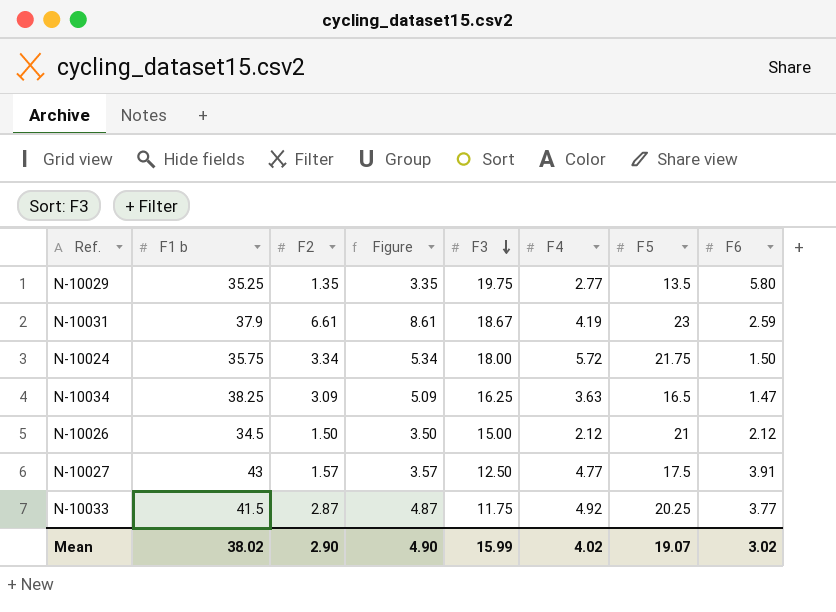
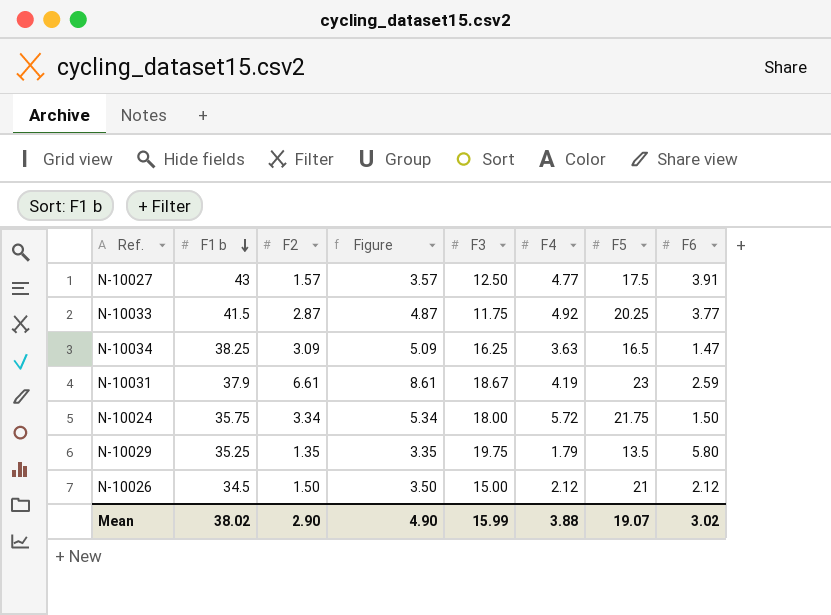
row order: F3 descending -> F1 b descending
N-10029 | F4: 2.77 -> 1.79
Mean | F4: 4.02 -> 3.88

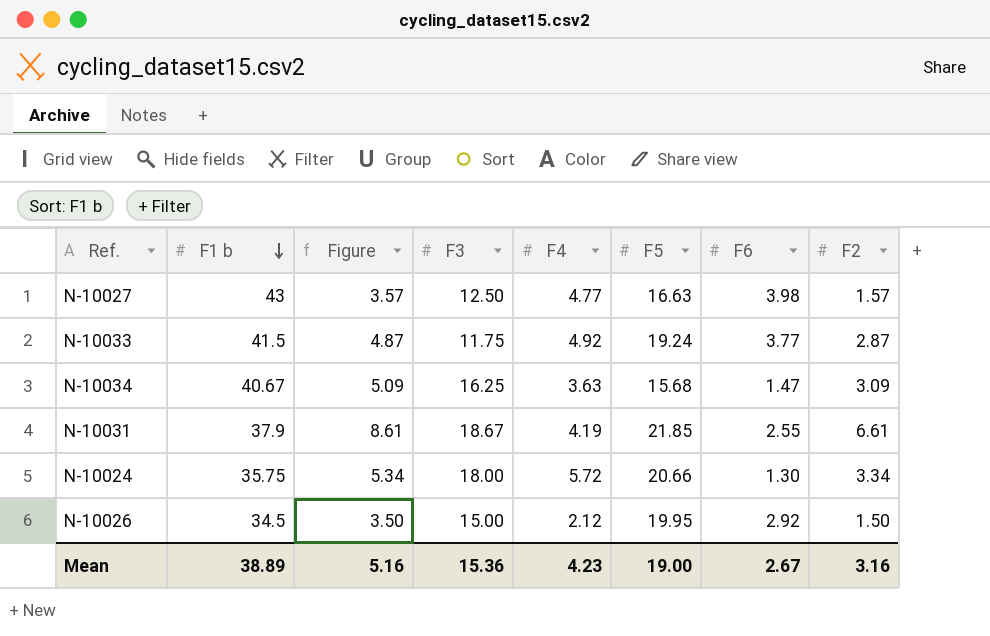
column F2 | position: 3 -> 8
row N-10029: 35.25 | 1.35 | 3.35 | 19.75 | 1.79 | 13.5 | 5.80 -> none
N-10027 | F5: 17.5 -> 16.63
N-10027 | F6: 3.91 -> 3.98
N-10033 | F5: 20.25 -> 19.24
N-10034 | F1 b: 38.25 -> 40.67
N-10034 | F5: 16.5 -> 15.68
N-10031 | F5: 23 -> 21.85
N-10031 | F6: 2.59 -> 2.55
N-10024 | F5: 21.75 -> 20.66
N-10024 | F6: 1.50 -> 1.30
N-10026 | F5: 21 -> 19.95
N-10026 | F6: 2.12 -> 2.92
Mean | F1 b: 38.02 -> 38.89
Mean | Figure: 4.90 -> 5.16
Mean | F3: 15.99 -> 15.36
Mean | F4: 3.88 -> 4.23
Mean | F5: 19.07 -> 19.00
Mean | F6: 3.02 -> 2.67
Mean | F2: 2.90 -> 3.16

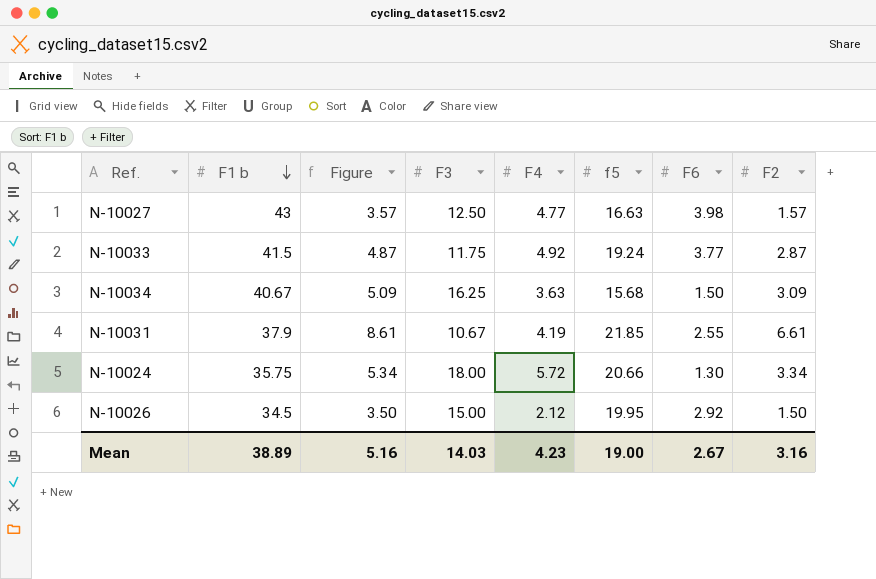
column name: F5 -> f5
N-10034 | F6: 1.47 -> 1.50
N-10031 | F3: 18.67 -> 10.67
Mean | F3: 15.36 -> 14.03

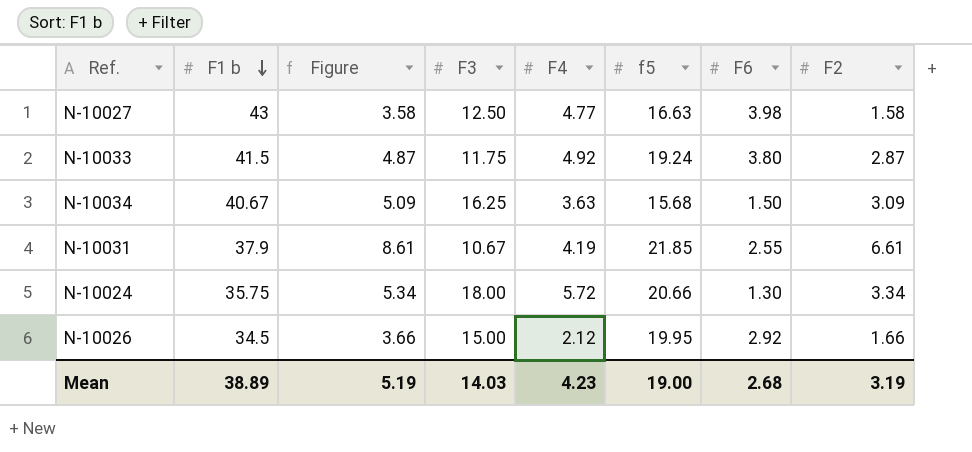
N-10027 | Figure: 3.57 -> 3.58
N-10027 | F2: 1.57 -> 1.58
N-10033 | F6: 3.77 -> 3.80
N-10026 | Figure: 3.50 -> 3.66
N-10026 | F2: 1.50 -> 1.66
Mean | Figure: 5.16 -> 5.19
Mean | F6: 2.67 -> 2.68
Mean | F2: 3.16 -> 3.19

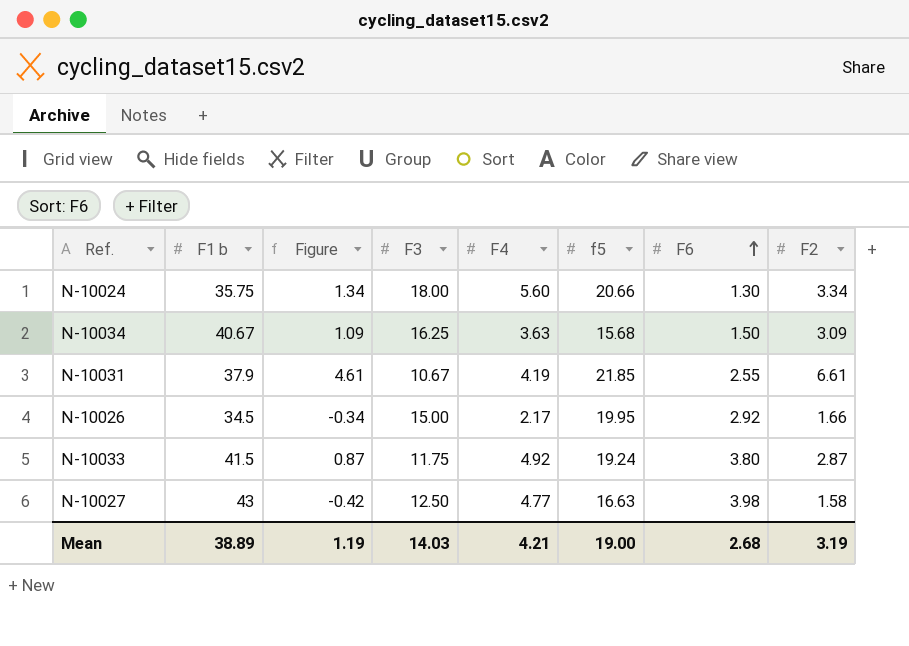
row order: F1 b descending -> F6 ascending
column Figure | formula: [F2] + 2 -> [F2] - 2
N-10024 | F4: 5.72 -> 5.60
N-10026 | F4: 2.12 -> 2.17
Mean | Figure: 5.19 -> 1.19
Mean | F4: 4.23 -> 4.21

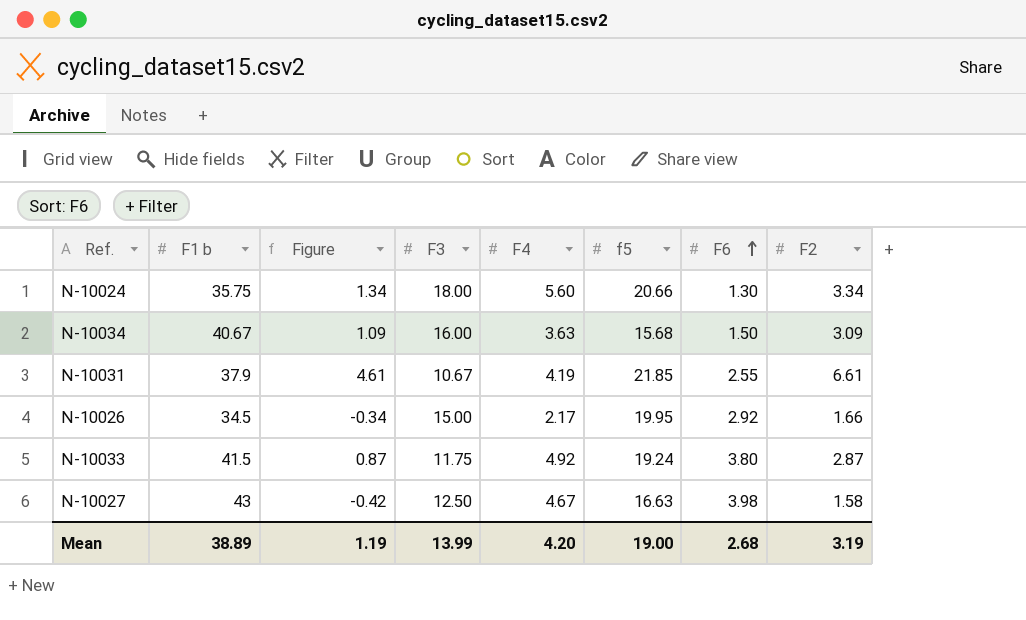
N-10034 | F3: 16.25 -> 16.00
N-10027 | F4: 4.77 -> 4.67
Mean | F3: 14.03 -> 13.99
Mean | F4: 4.21 -> 4.20

